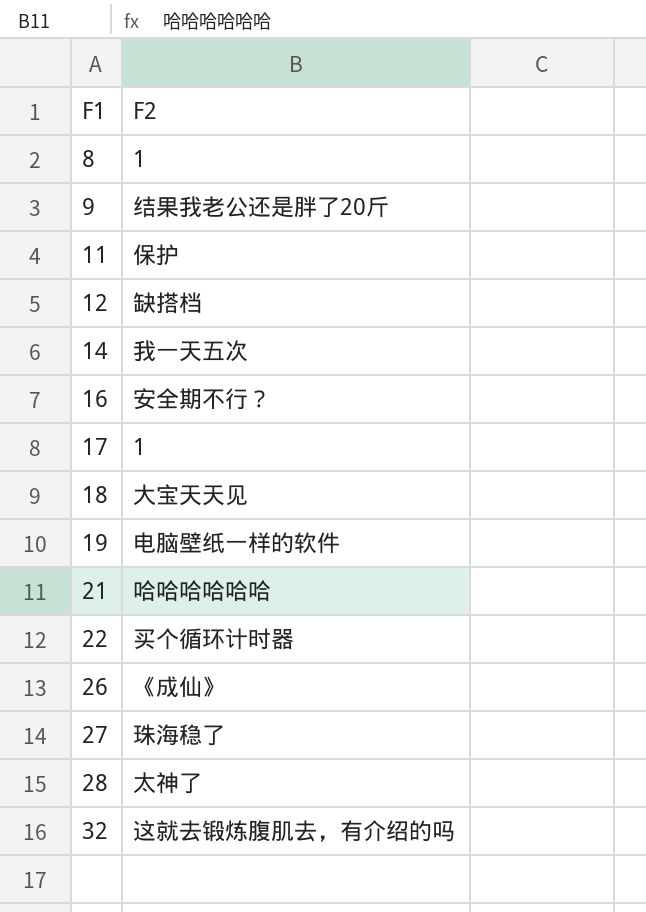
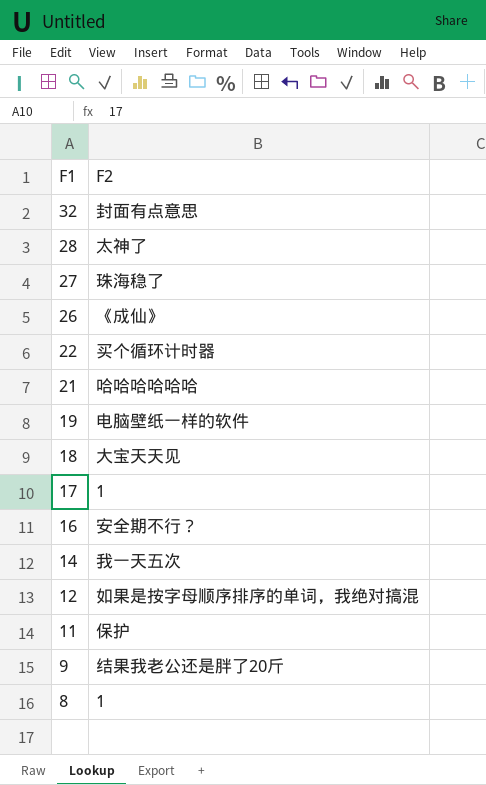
row order: F1 ascending -> F1 descending
32 | F2: 这就去锻炼腹肌去，有介绍的吗 -> 封面有点意思
12 | F2: 缺搭档 -> 如果是按字母顺序排序的单词，我绝对搞混

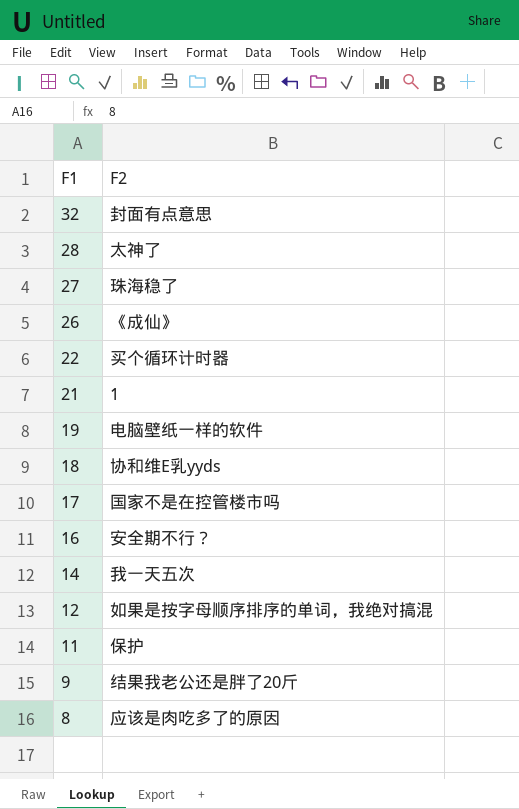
21 | F2: 哈哈哈哈哈哈 -> 1
18 | F2: 大宝天天见 -> 协和维E乳yyds
17 | F2: 1 -> 国家不是在控管楼市吗
8 | F2: 1 -> 应该是肉吃多了的原因

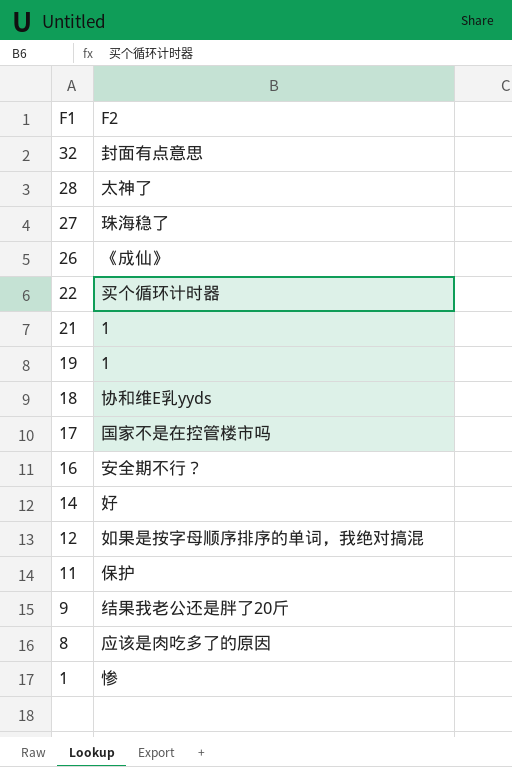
19 | F2: 电脑壁纸一样的软件 -> 1
14 | F2: 我一天五次 -> 好
row 1: none -> 惨

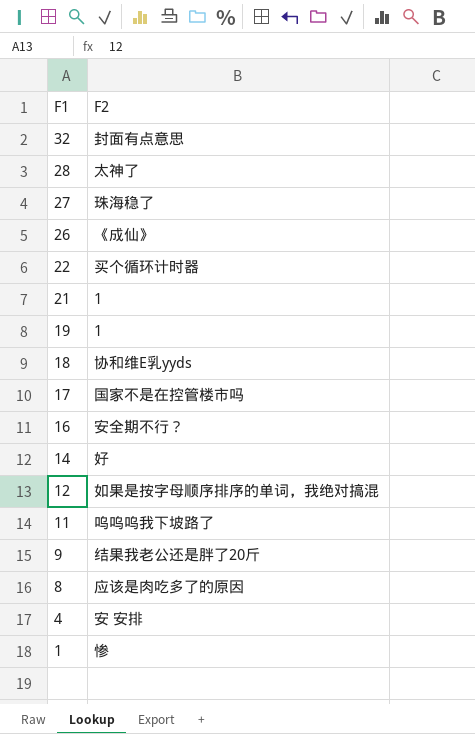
11 | F2: 保护 -> 呜呜呜我下坡路了
row 4: none -> 安 安排

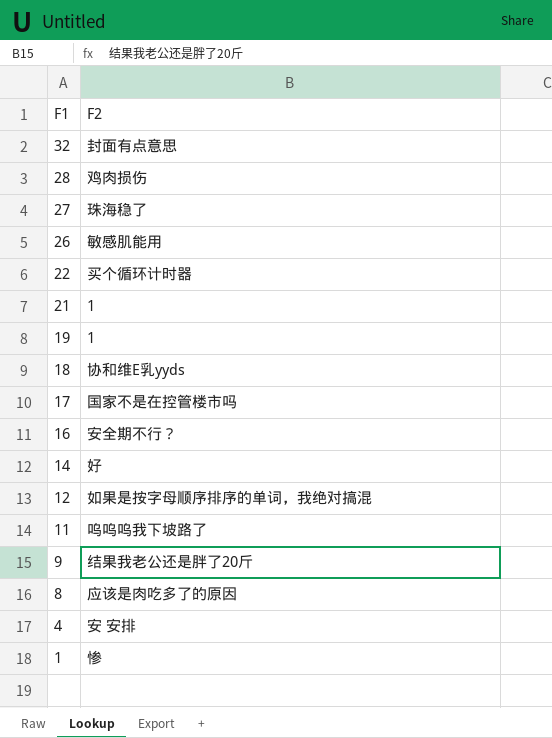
28 | F2: 太神了 -> 鸡肉损伤
26 | F2: 《成仙》 -> 敏感肌能用

